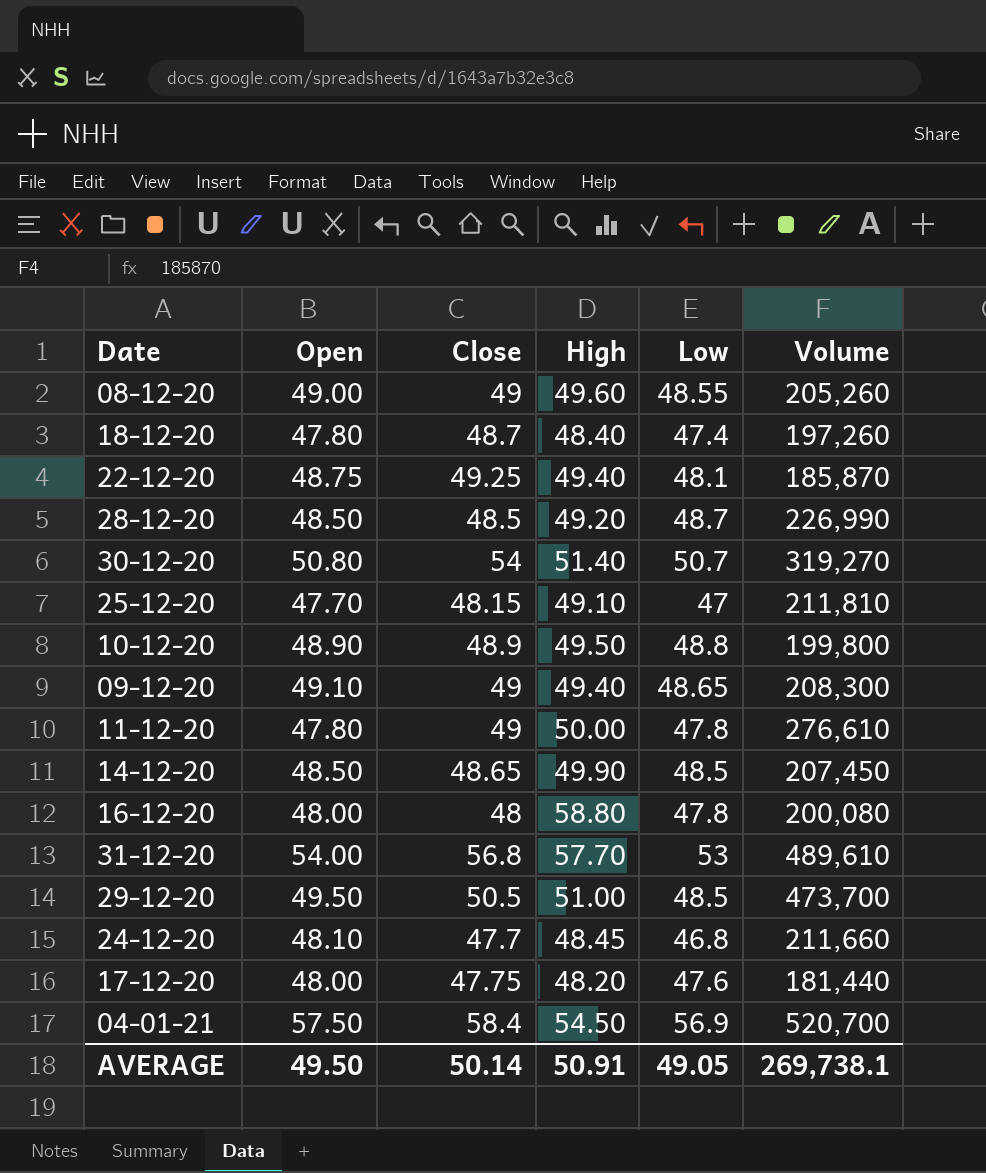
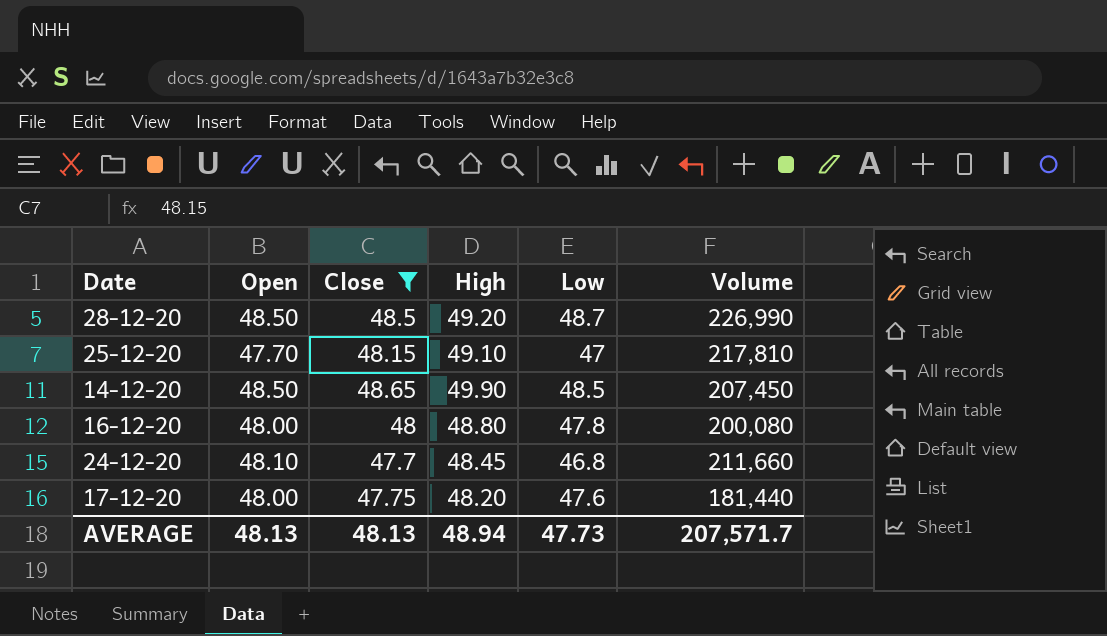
filter: none -> Close <= 48.65
25-12-20 | Volume: 211,810 -> 217,810
16-12-20 | High: 58.80 -> 48.80
AVERAGE | Open: 49.50 -> 48.13
AVERAGE | Close: 50.14 -> 48.13
AVERAGE | High: 50.91 -> 48.94
AVERAGE | Low: 49.05 -> 47.73
AVERAGE | Volume: 269,738.1 -> 207,571.7

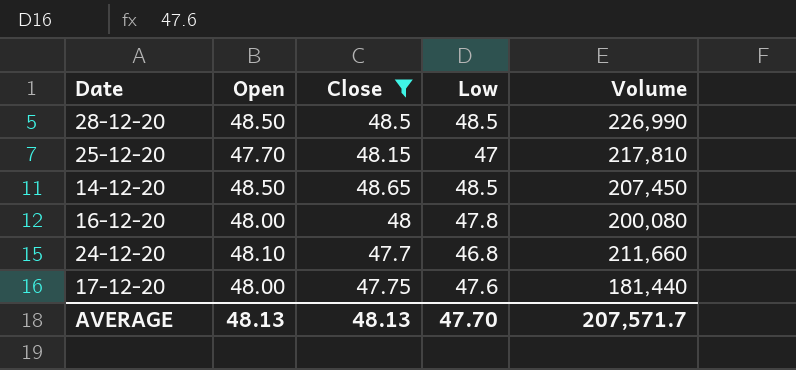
column High | position: 4 -> none
28-12-20 | Low: 48.7 -> 48.5
AVERAGE | Low: 47.73 -> 47.70

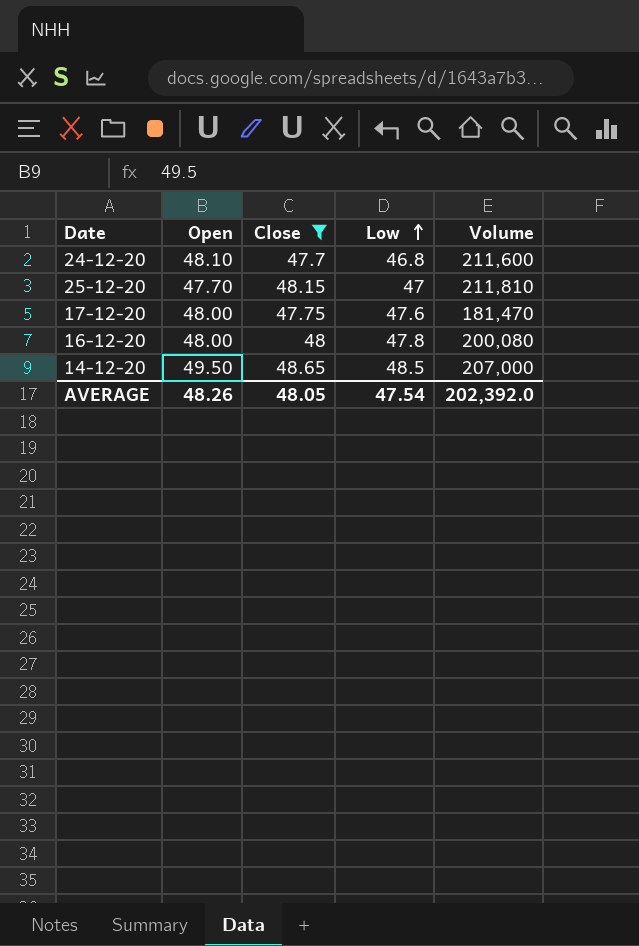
row order: none -> Low ascending
row 28-12-20: 48.50 | 48.5 | 48.5 | 226,990 -> none
24-12-20 | Volume: 211,660 -> 211,600
25-12-20 | Volume: 217,810 -> 211,810
17-12-20 | Volume: 181,440 -> 181,470
14-12-20 | Open: 48.50 -> 49.50
14-12-20 | Volume: 207,450 -> 207,000
AVERAGE | Open: 48.13 -> 48.26
AVERAGE | Close: 48.13 -> 48.05
AVERAGE | Low: 47.70 -> 47.54
AVERAGE | Volume: 207,571.7 -> 202,392.0

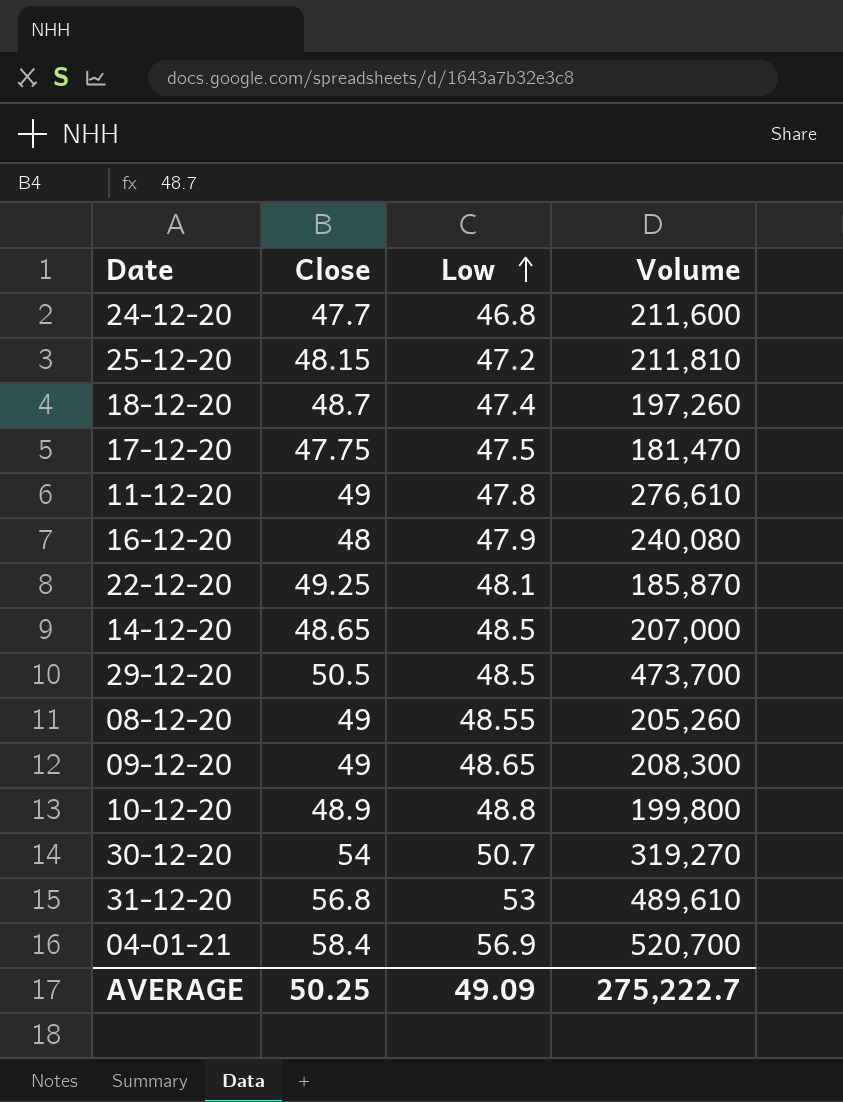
filter: Close <= 48.65 -> none
column Open | position: 2 -> none
25-12-20 | Low: 47 -> 47.2
17-12-20 | Low: 47.6 -> 47.5
16-12-20 | Low: 47.8 -> 47.9
16-12-20 | Volume: 200,080 -> 240,080
AVERAGE | Close: 48.05 -> 50.25
AVERAGE | Low: 47.54 -> 49.09
AVERAGE | Volume: 202,392.0 -> 275,222.7

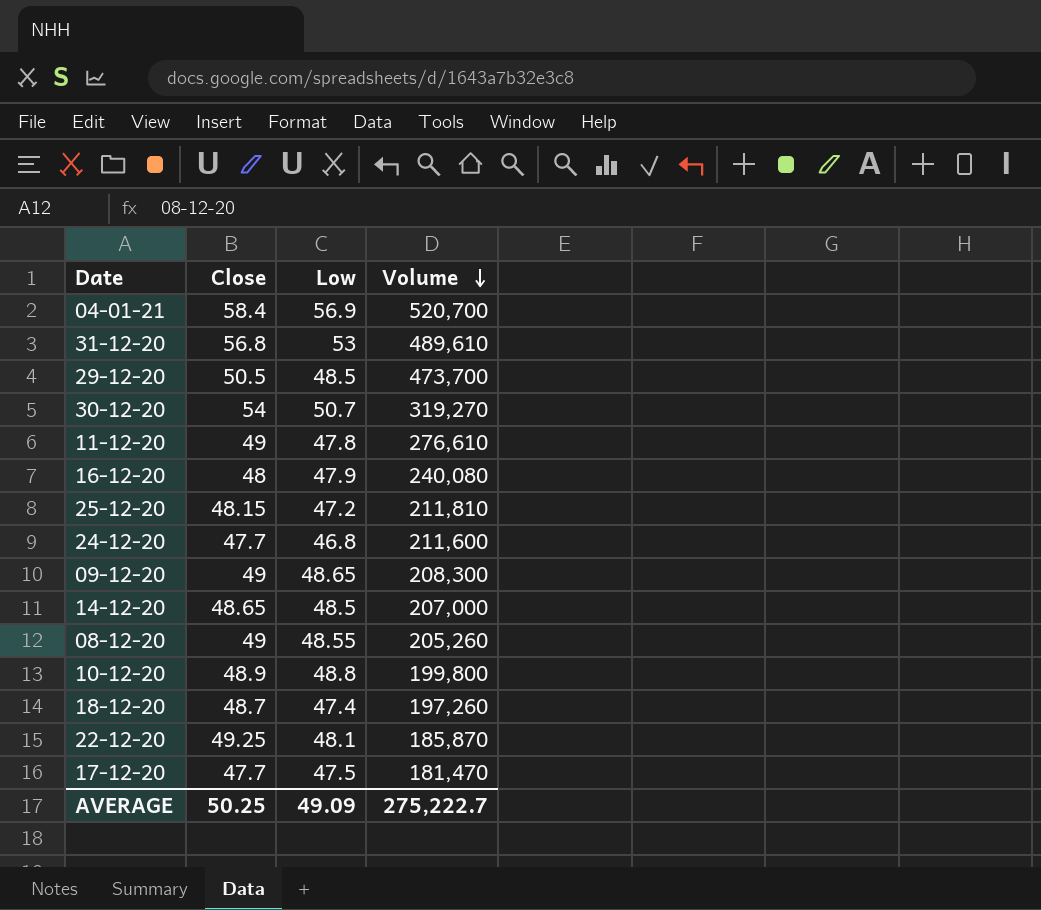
row order: Low ascending -> Volume descending
17-12-20 | Close: 47.75 -> 47.7

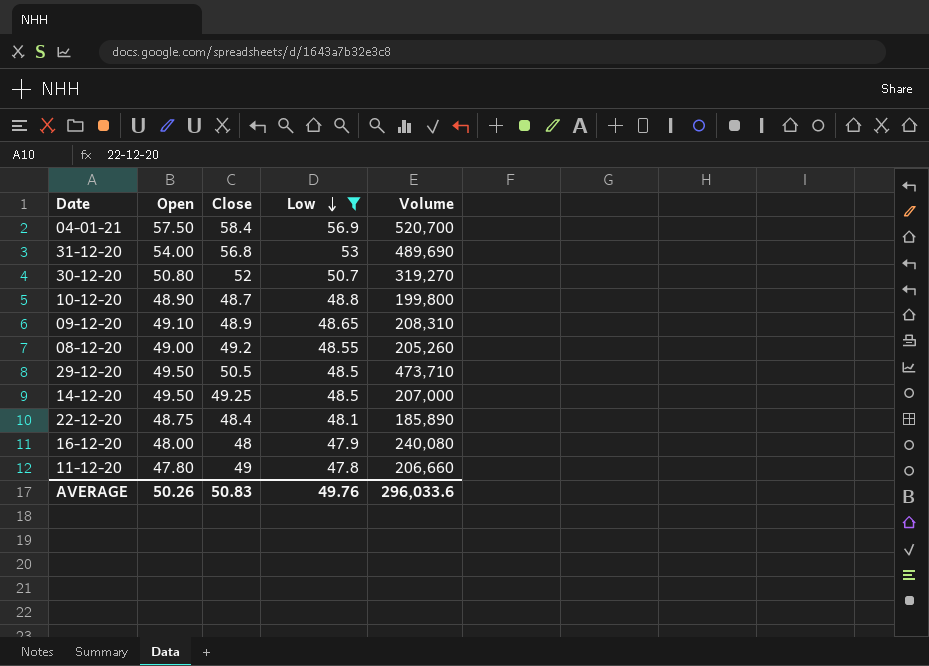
filter: none -> Low >= 47.8
row order: Volume descending -> Low descending
column Open | position: none -> 2
31-12-20 | Volume: 489,610 -> 489,690
30-12-20 | Close: 54 -> 52
10-12-20 | Close: 48.9 -> 48.7
09-12-20 | Close: 49 -> 48.9
09-12-20 | Volume: 208,300 -> 208,310
08-12-20 | Close: 49 -> 49.2
29-12-20 | Volume: 473,700 -> 473,710
14-12-20 | Close: 48.65 -> 49.25
22-12-20 | Close: 49.25 -> 48.4
22-12-20 | Volume: 185,870 -> 185,890
11-12-20 | Volume: 276,610 -> 206,660
AVERAGE | Close: 50.25 -> 50.83
AVERAGE | Low: 49.09 -> 49.76
AVERAGE | Volume: 275,222.7 -> 296,033.6

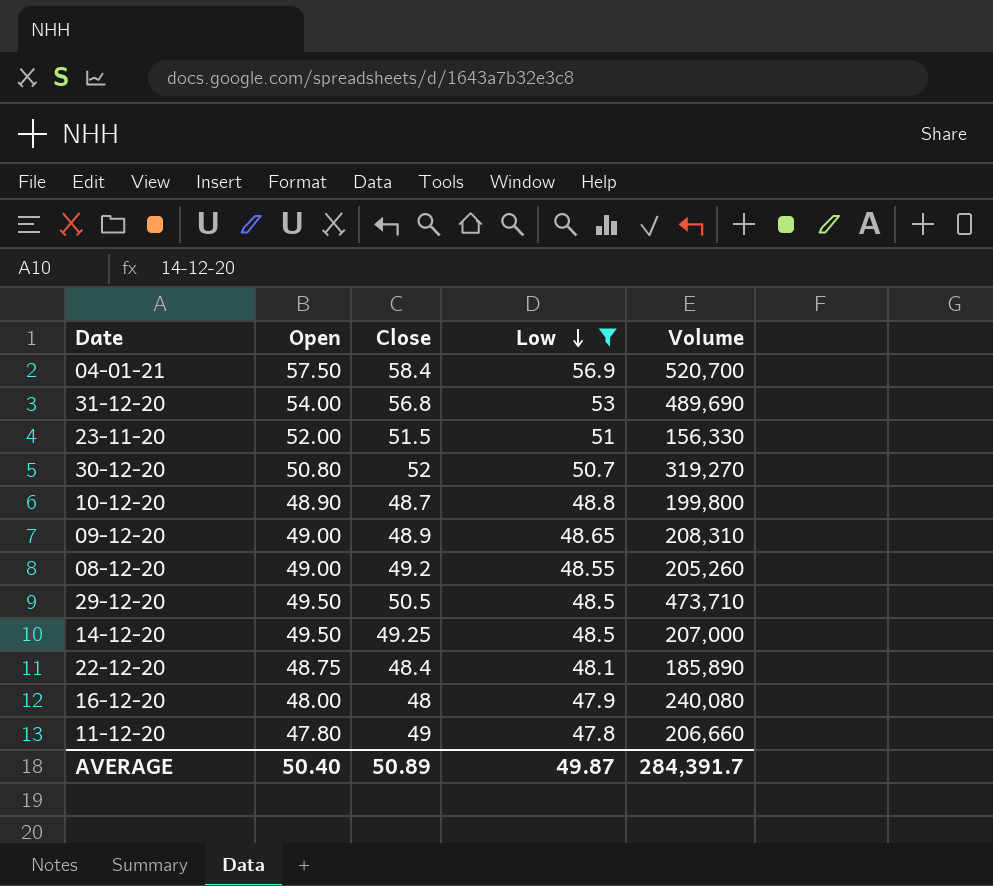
row 23-11-20: none -> 52.00 | 51.5 | 51 | 156,330
09-12-20 | Open: 49.10 -> 49.00
AVERAGE | Open: 50.26 -> 50.40
AVERAGE | Close: 50.83 -> 50.89
AVERAGE | Low: 49.76 -> 49.87
AVERAGE | Volume: 296,033.6 -> 284,391.7

